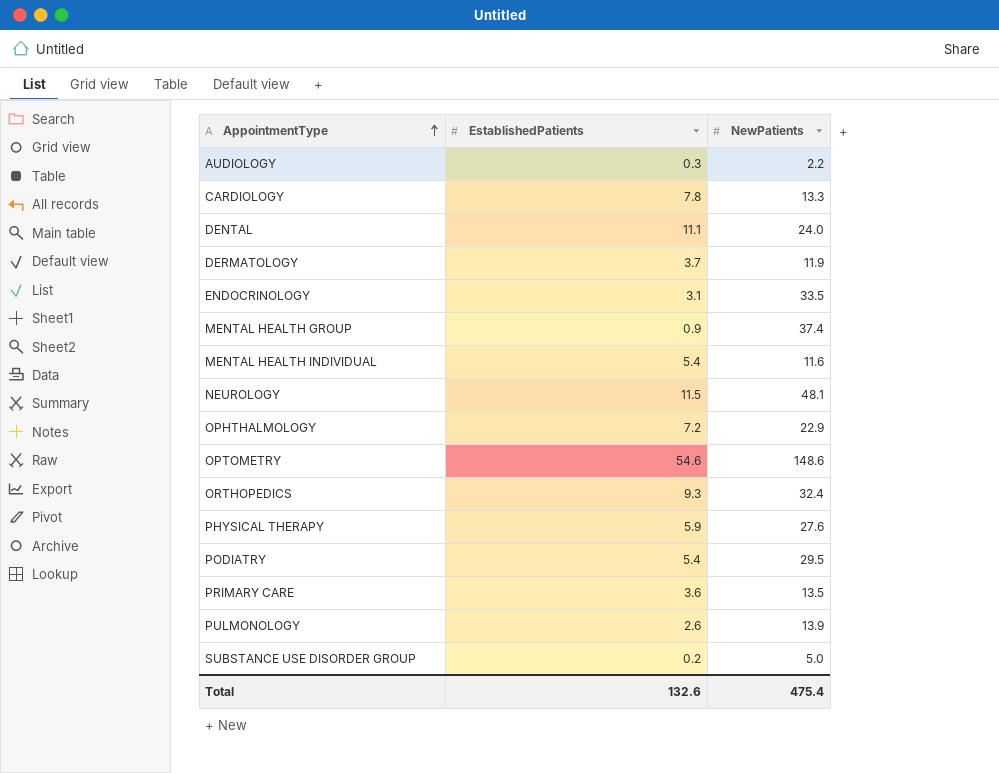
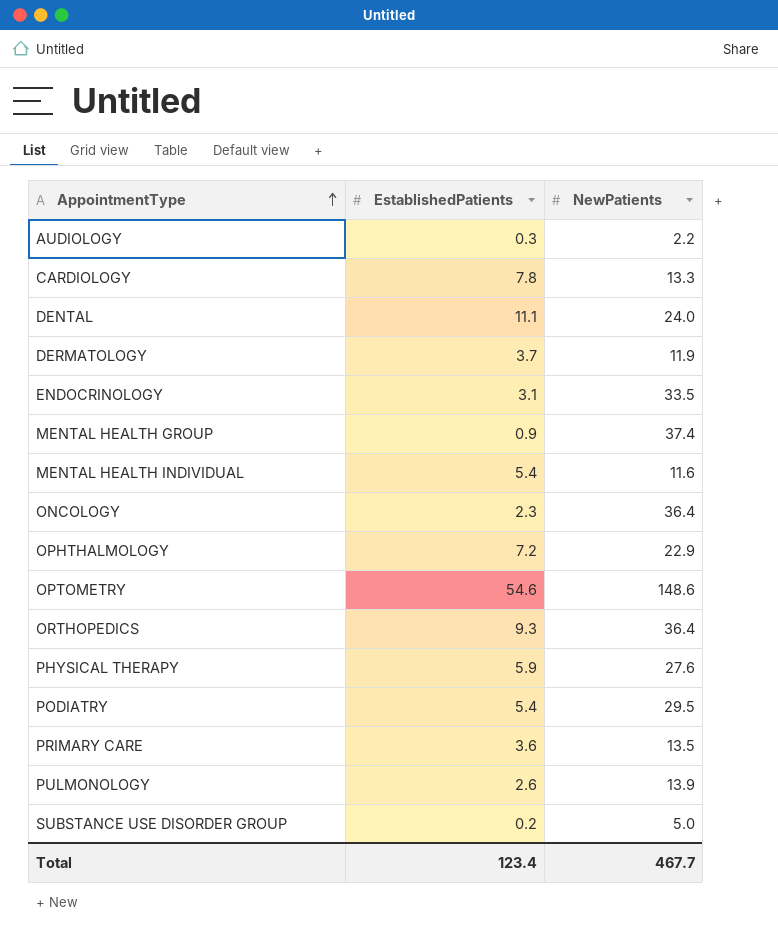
row NEUROLOGY: 11.5 | 48.1 -> none
row ONCOLOGY: none -> 2.3 | 36.4
ORTHOPEDICS | NewPatients: 32.4 -> 36.4
Total | EstablishedPatients: 132.6 -> 123.4
Total | NewPatients: 475.4 -> 467.7

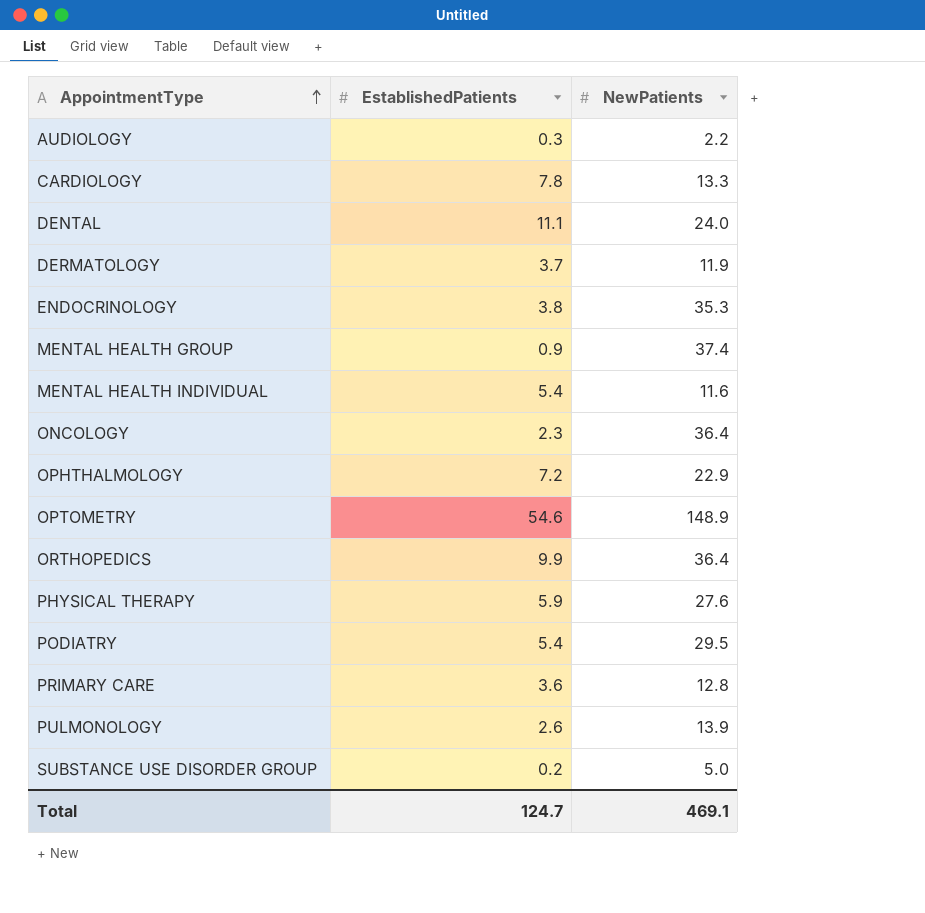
ENDOCRINOLOGY | EstablishedPatients: 3.1 -> 3.8
ENDOCRINOLOGY | NewPatients: 33.5 -> 35.3
OPTOMETRY | NewPatients: 148.6 -> 148.9
ORTHOPEDICS | EstablishedPatients: 9.3 -> 9.9
PRIMARY CARE | NewPatients: 13.5 -> 12.8
Total | EstablishedPatients: 123.4 -> 124.7
Total | NewPatients: 467.7 -> 469.1

